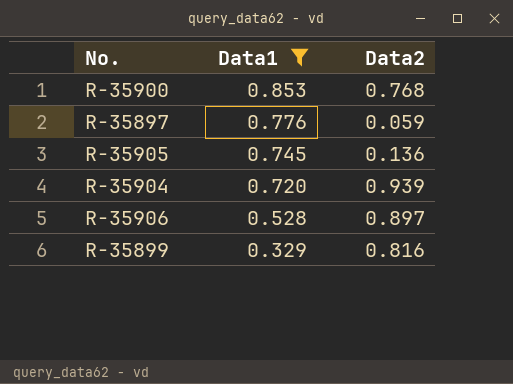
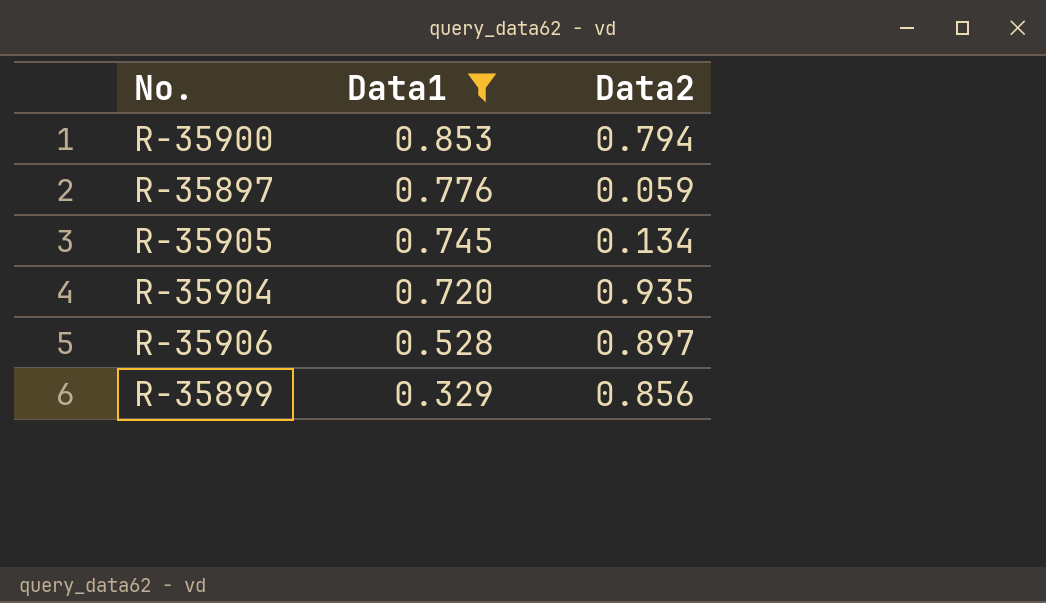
R-35900 | Data2: 0.768 -> 0.794
R-35905 | Data2: 0.136 -> 0.134
R-35904 | Data2: 0.939 -> 0.935
R-35899 | Data2: 0.816 -> 0.856

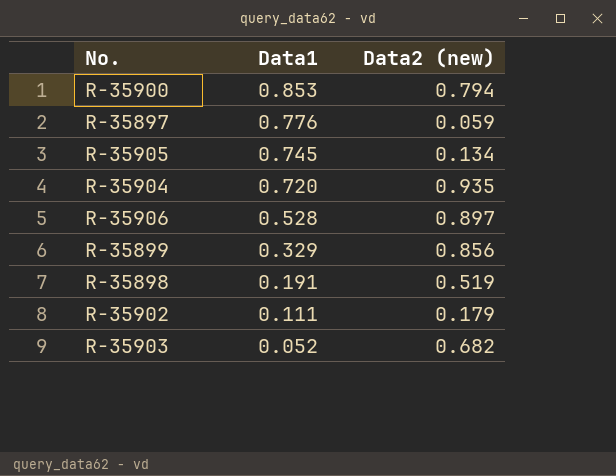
filter: Data1 >= 0.329 -> none
column name: Data2 -> Data2 (new)

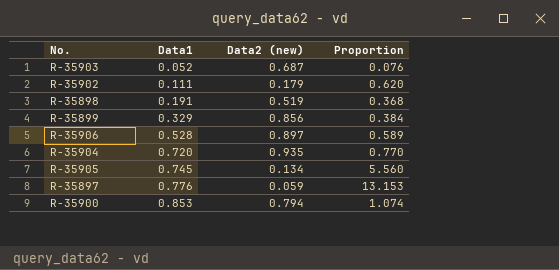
row order: Data1 descending -> Data1 ascending
column Proportion | formula: none -> [Data1] / [Data2 (new)]
R-35903 | Data2 (new): 0.682 -> 0.687

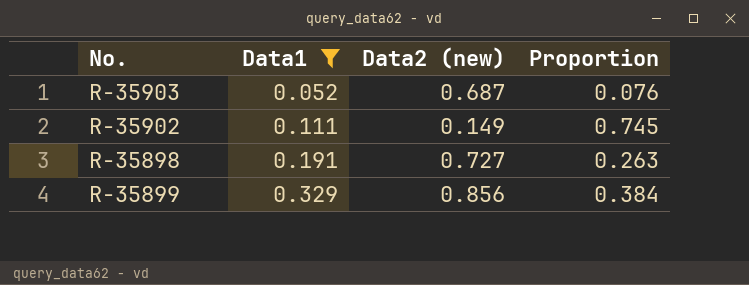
filter: none -> Data1 <= 0.329
R-35902 | Data2 (new): 0.179 -> 0.149
R-35902 | Proportion: 0.620 -> 0.745
R-35898 | Data2 (new): 0.519 -> 0.727
R-35898 | Proportion: 0.368 -> 0.263

